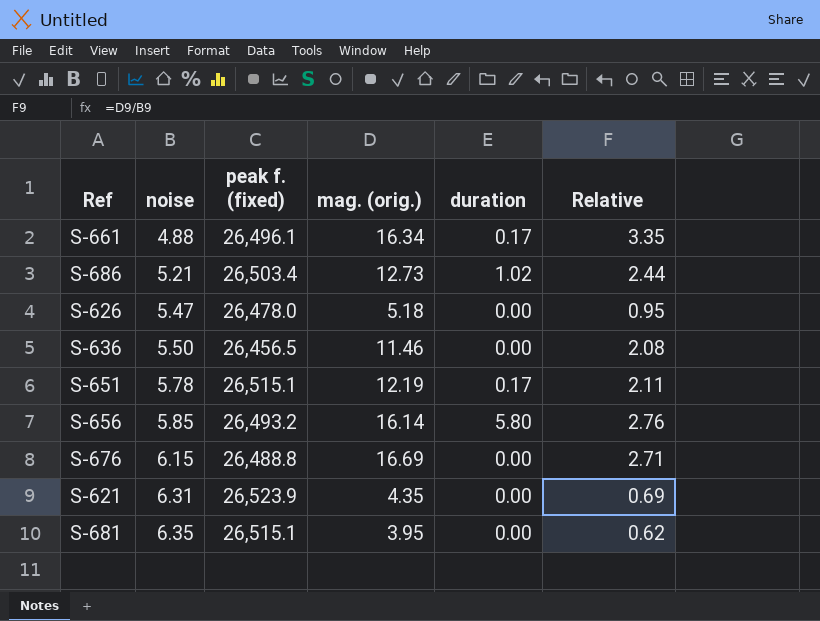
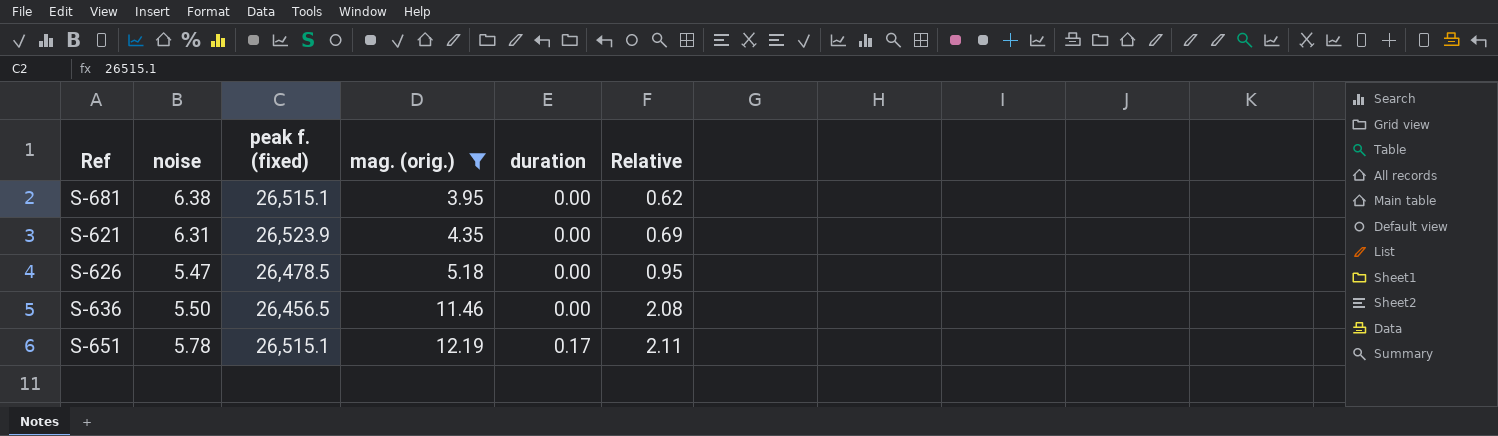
filter: none -> mag. (orig.) <= 12.19
row order: noise ascending -> mag. (orig.) ascending
S-681 | noise: 6.35 -> 6.38
S-626 | peak f. (fixed): 26,478.0 -> 26,478.5

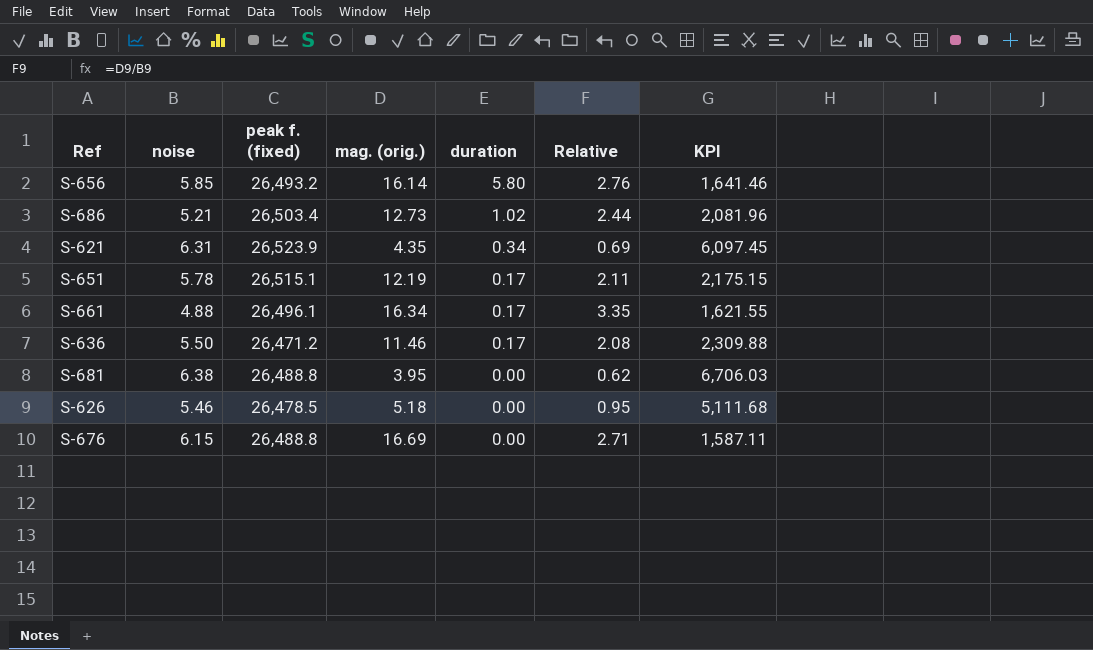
filter: mag. (orig.) <= 12.19 -> none
row order: mag. (orig.) ascending -> duration descending
column KPI | formula: none -> [peak f. (fixed)] / [mag. (orig.)]
S-621 | duration: 0.00 -> 0.34
S-636 | peak f. (fixed): 26,456.5 -> 26,471.2
S-636 | duration: 0.00 -> 0.17
S-681 | peak f. (fixed): 26,515.1 -> 26,488.8
S-626 | noise: 5.47 -> 5.46

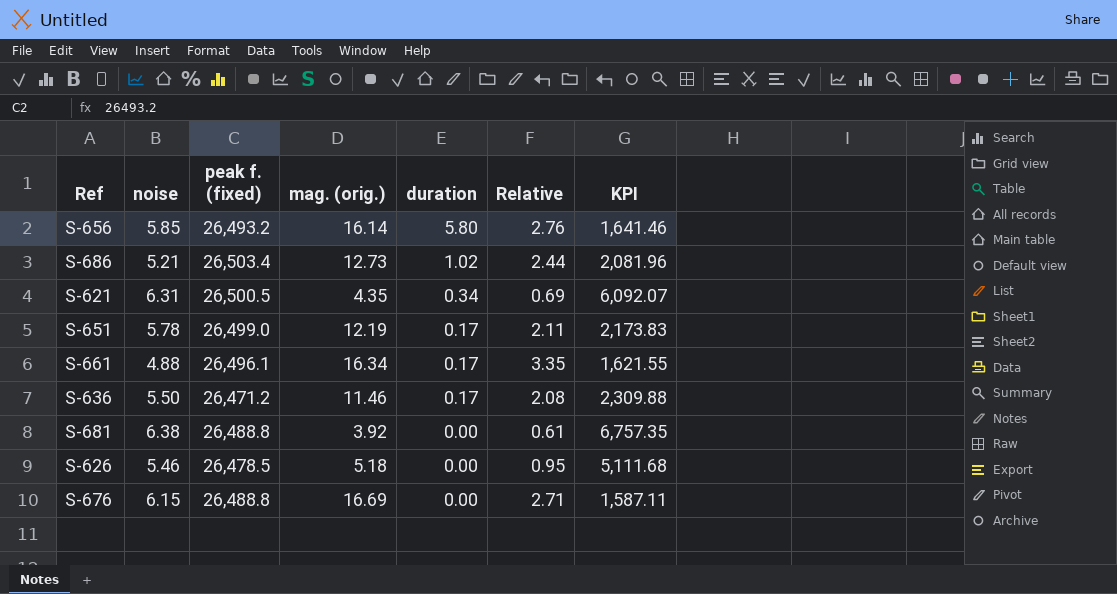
S-621 | peak f. (fixed): 26,523.9 -> 26,500.5
S-621 | KPI: 6,097.45 -> 6,092.07
S-651 | peak f. (fixed): 26,515.1 -> 26,499.0
S-651 | KPI: 2,175.15 -> 2,173.83
S-681 | mag. (orig.): 3.95 -> 3.92
S-681 | Relative: 0.62 -> 0.61
S-681 | KPI: 6,706.03 -> 6,757.35

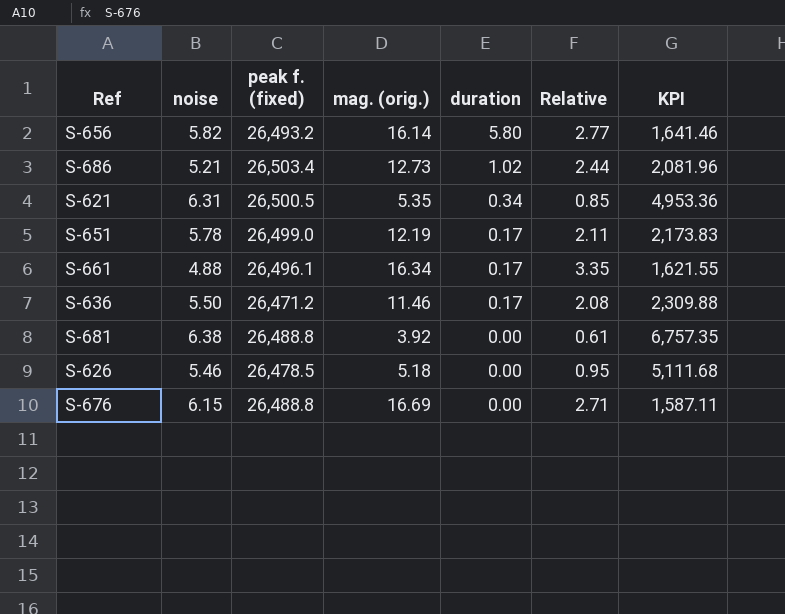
S-656 | noise: 5.85 -> 5.82
S-656 | Relative: 2.76 -> 2.77
S-621 | mag. (orig.): 4.35 -> 5.35
S-621 | Relative: 0.69 -> 0.85
S-621 | KPI: 6,092.07 -> 4,953.36

